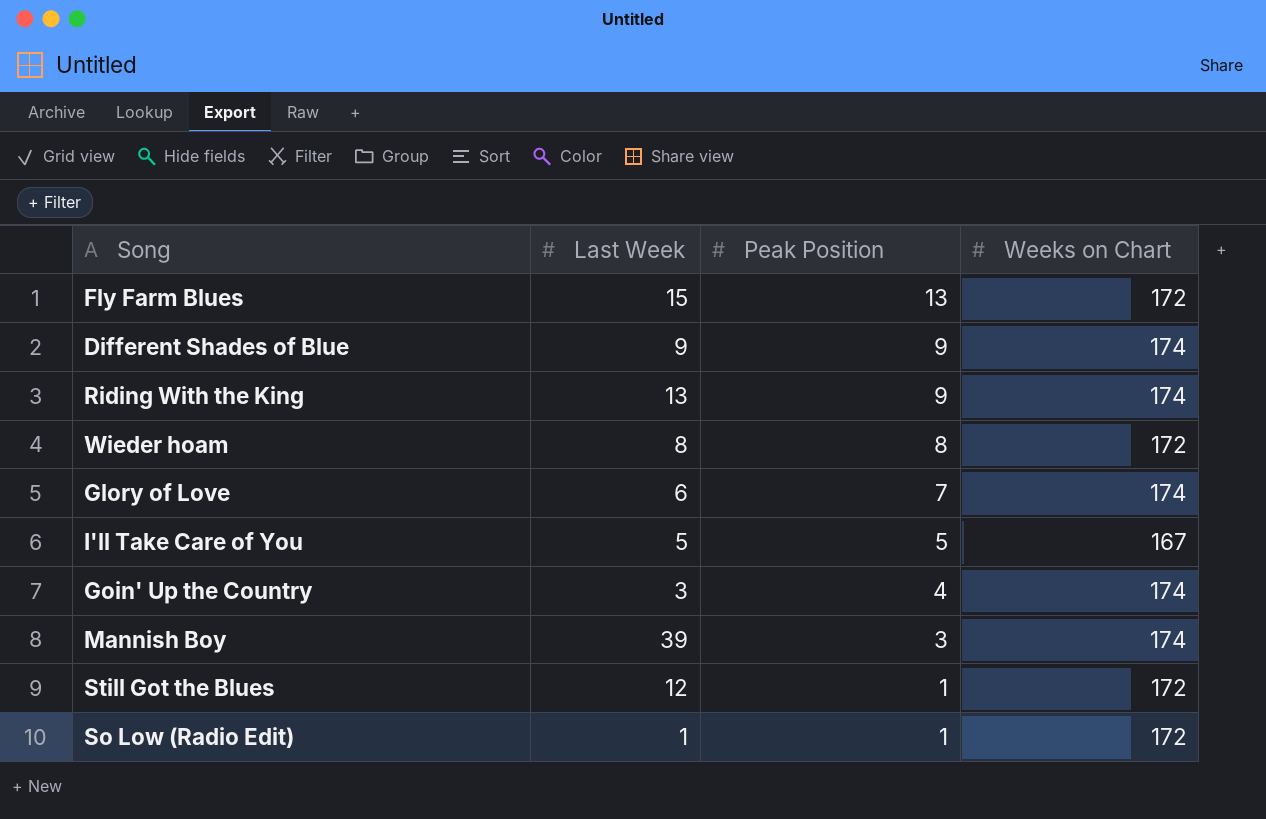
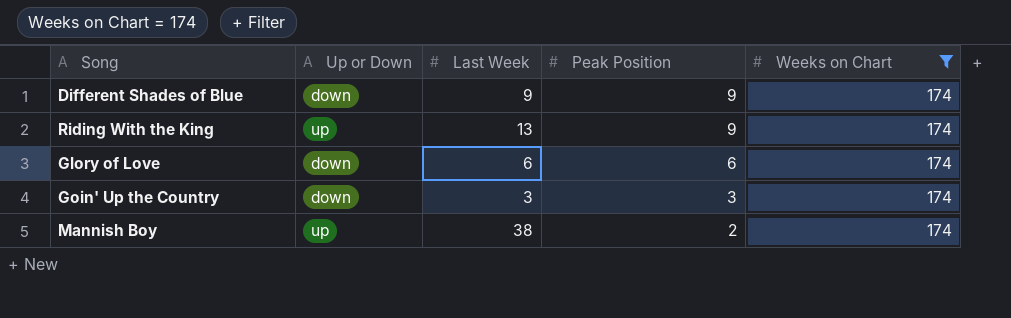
filter: none -> Weeks on Chart = 174
column Up or Down | position: none -> 2
Glory of Love | Peak Position: 7 -> 6
Goin' Up the Country | Peak Position: 4 -> 3
Mannish Boy | Last Week: 39 -> 38
Mannish Boy | Peak Position: 3 -> 2

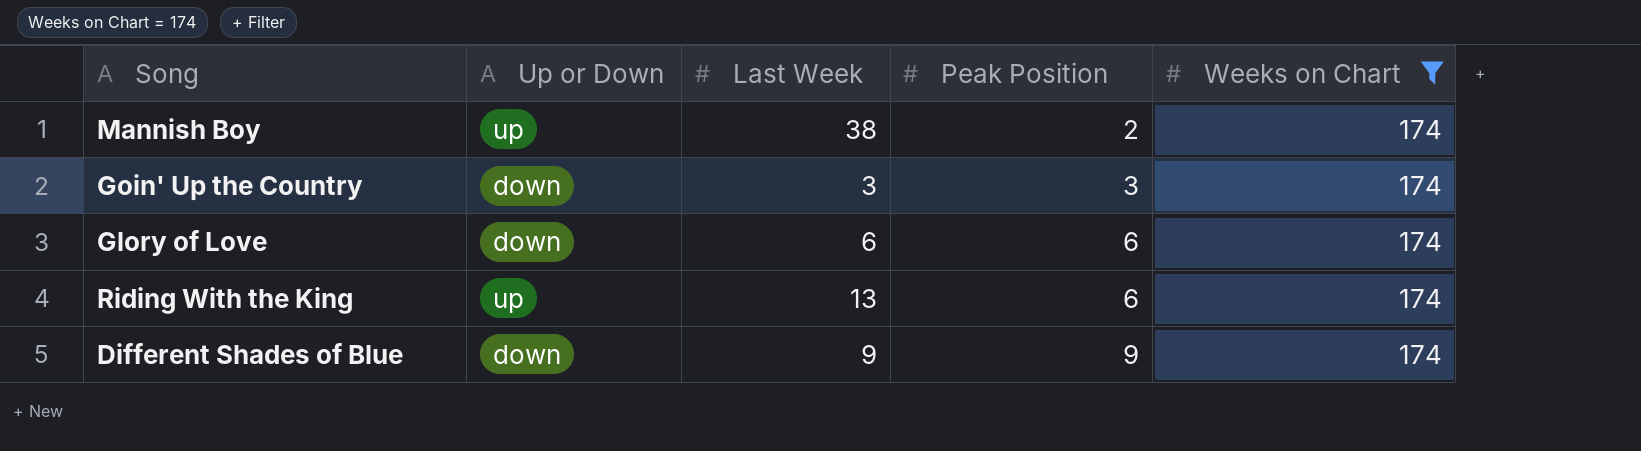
row order: Peak Position descending -> Peak Position ascending
Riding With the King | Peak Position: 9 -> 6

